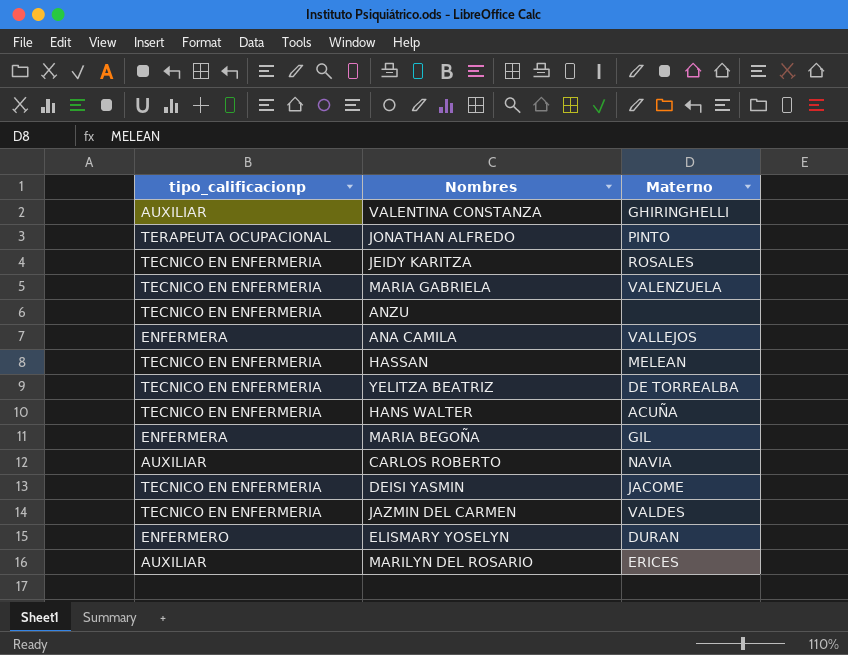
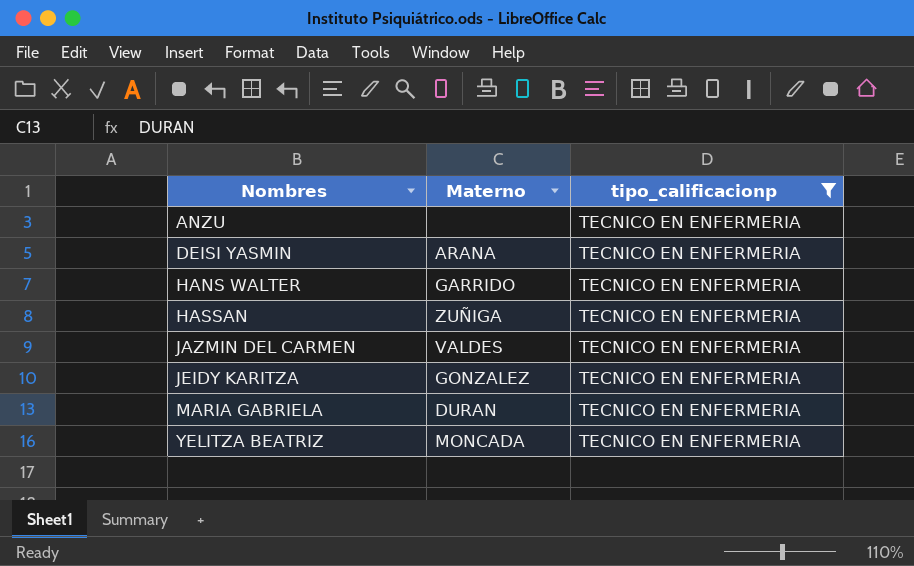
filter: none -> tipo_calificacionp = TECNICO EN ENFERMERIA
row order: none -> Nombres ascending
column tipo_calificacionp | position: 1 -> 3
DEISI YASMIN | Materno: JACOME -> ARANA
HANS WALTER | Materno: ACUÑA -> GARRIDO
HASSAN | Materno: MELEAN -> ZUÑIGA
JEIDY KARITZA | Materno: ROSALES -> GONZALEZ
MARIA GABRIELA | Materno: VALENZUELA -> DURAN
YELITZA BEATRIZ | Materno: DE TORREALBA -> MONCADA

